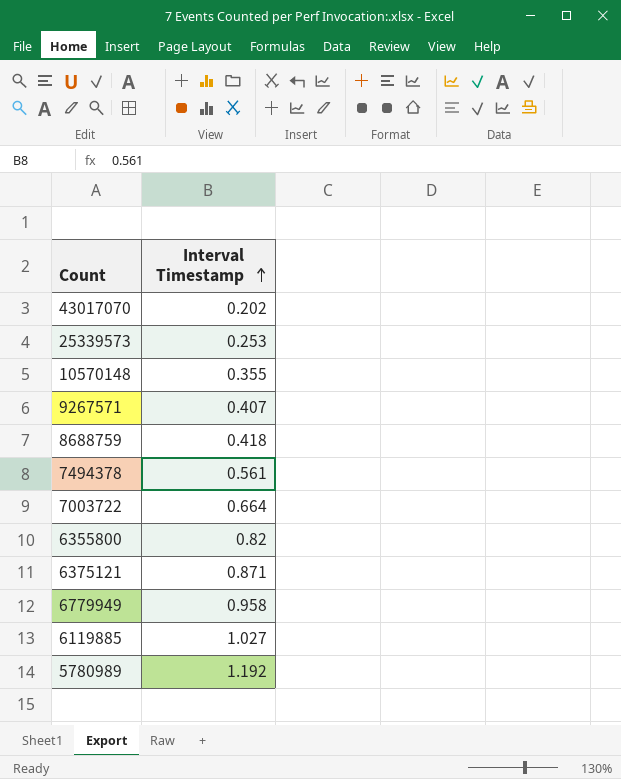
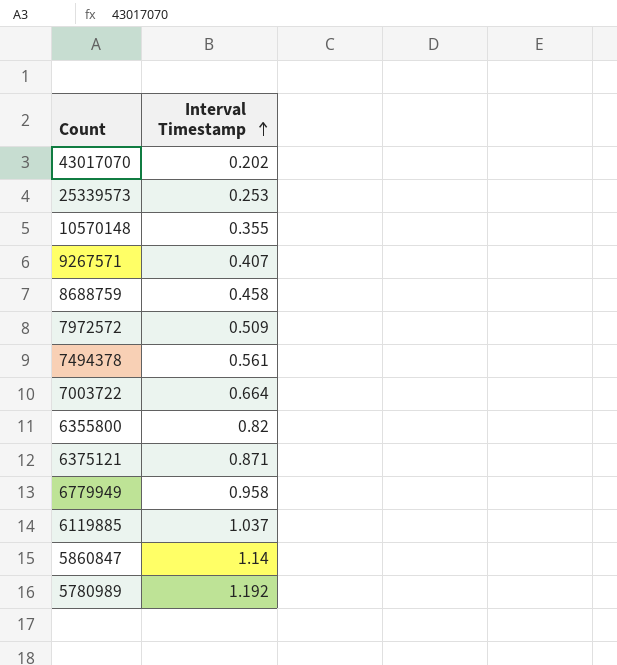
8688759 | Interval Timestamp: 0.418 -> 0.458
row 7972572: none -> 0.509
6119885 | Interval Timestamp: 1.027 -> 1.037
row 5860847: none -> 1.14

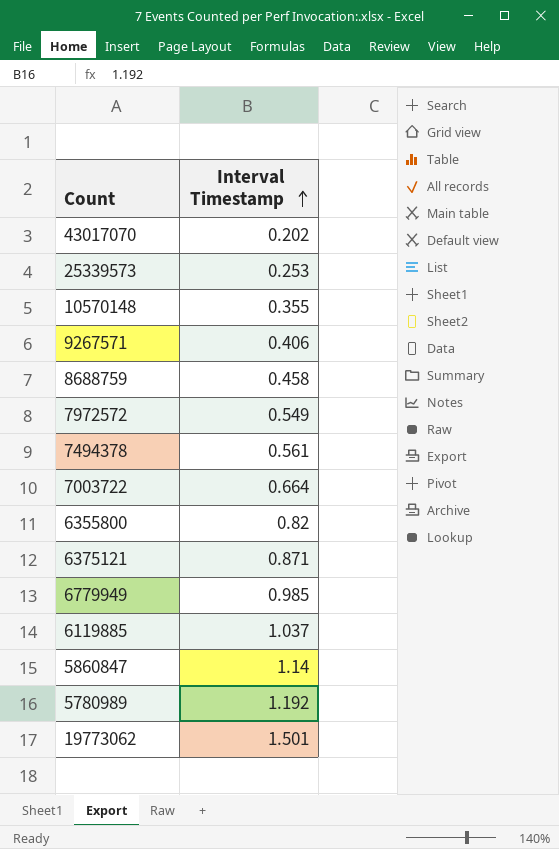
9267571 | Interval Timestamp: 0.407 -> 0.406
7972572 | Interval Timestamp: 0.509 -> 0.549
6779949 | Interval Timestamp: 0.958 -> 0.985
row 19773062: none -> 1.501

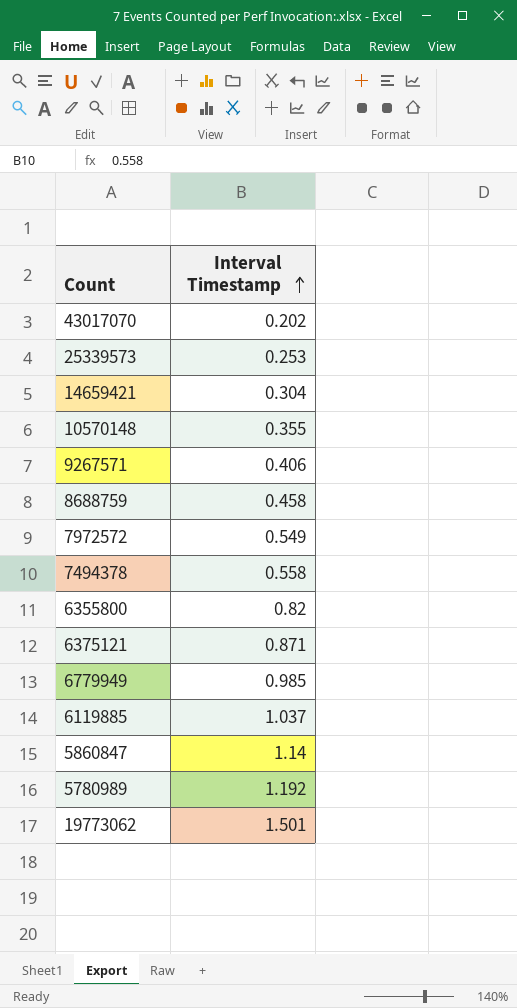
row 7003722: 0.664 -> none
row 14659421: none -> 0.304
7494378 | Interval Timestamp: 0.561 -> 0.558

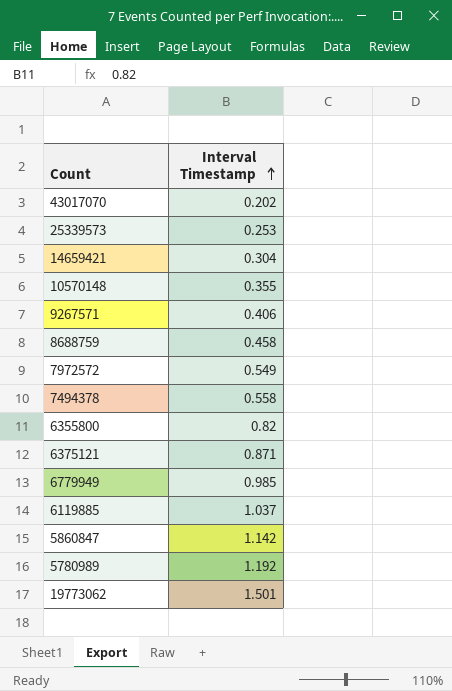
5860847 | Interval Timestamp: 1.14 -> 1.142

